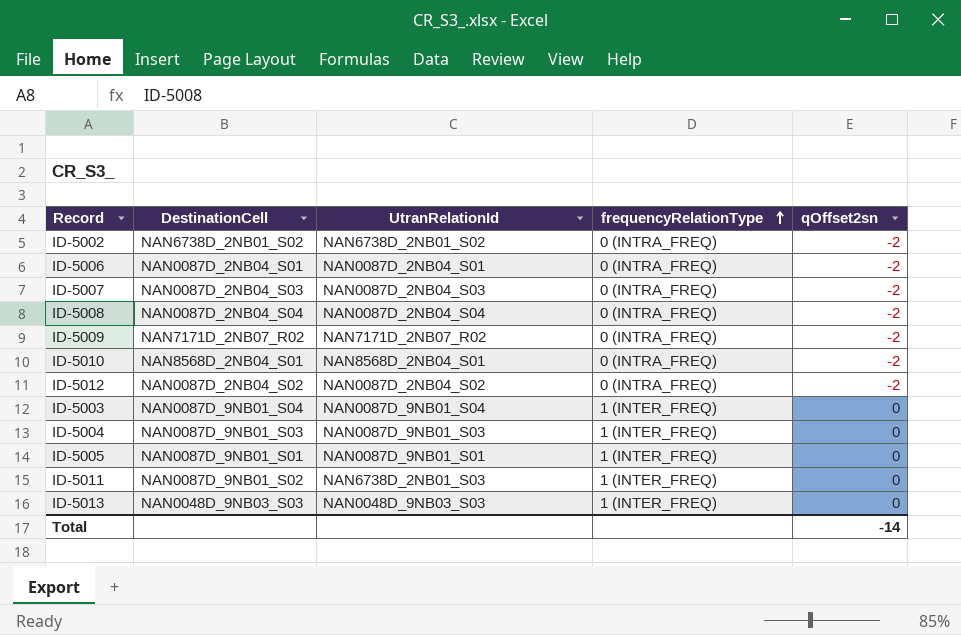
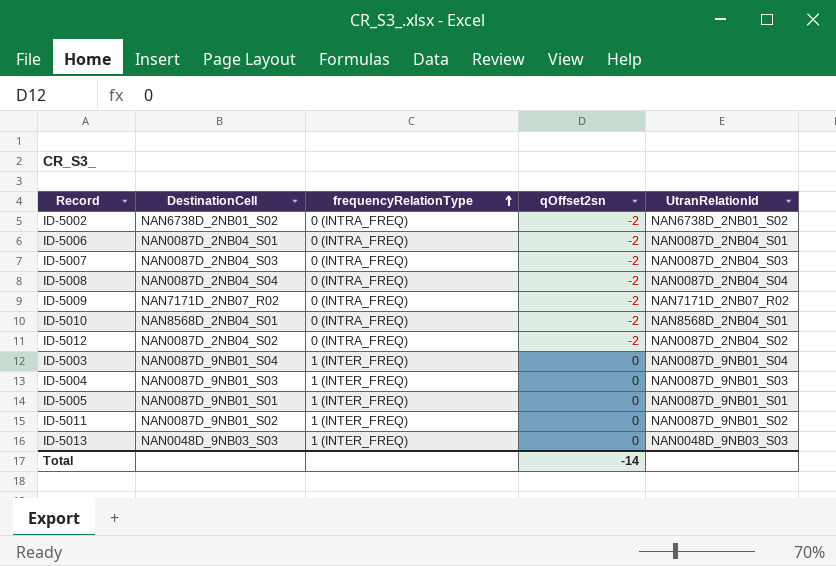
column UtranRelationId | position: 3 -> 5
ID-5011 | UtranRelationId: NAN6738D_2NB01_S03 -> NAN0087D_9NB01_S02

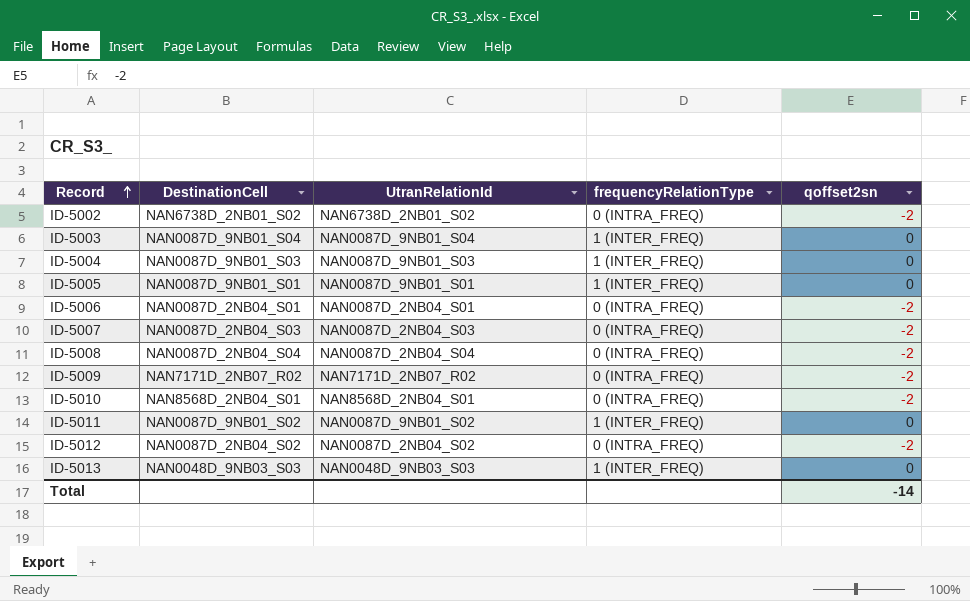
row order: frequencyRelationType ascending -> Record ascending
column UtranRelationId | position: 5 -> 3
column name: qOffset2sn -> qoffset2sn

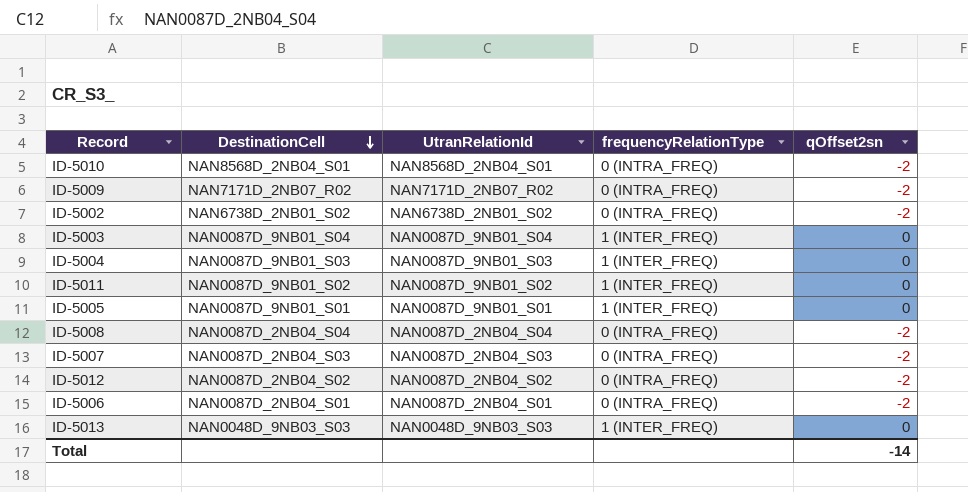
row order: Record ascending -> DestinationCell descending
column name: qoffset2sn -> qOffset2sn

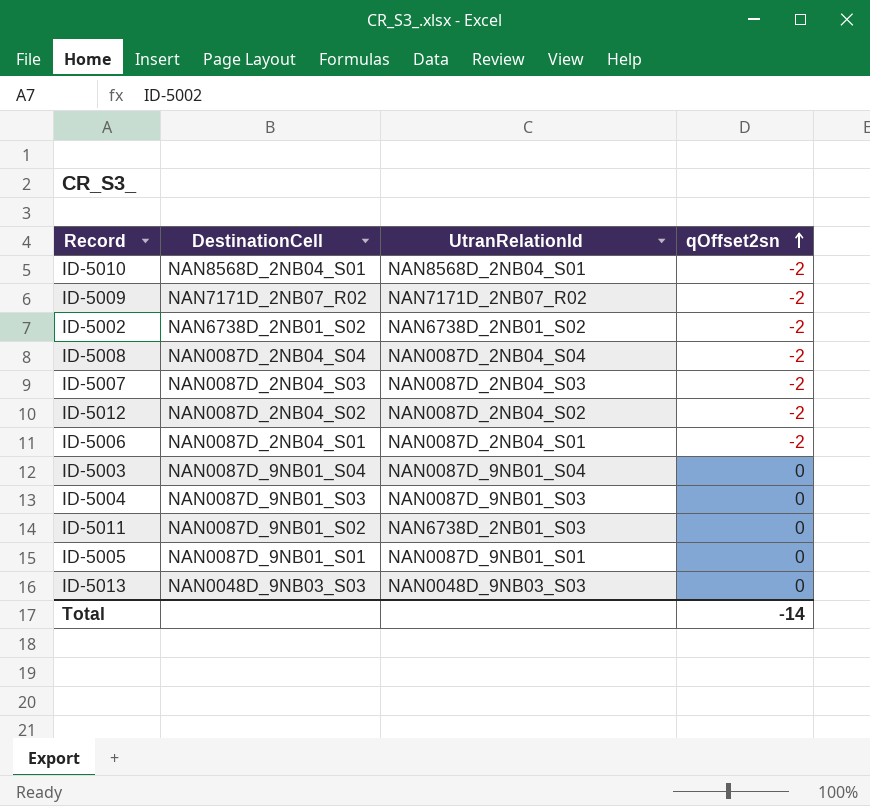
row order: DestinationCell descending -> qOffset2sn ascending
column frequencyRelationType | position: 4 -> none
ID-5011 | UtranRelationId: NAN0087D_9NB01_S02 -> NAN6738D_2NB01_S03

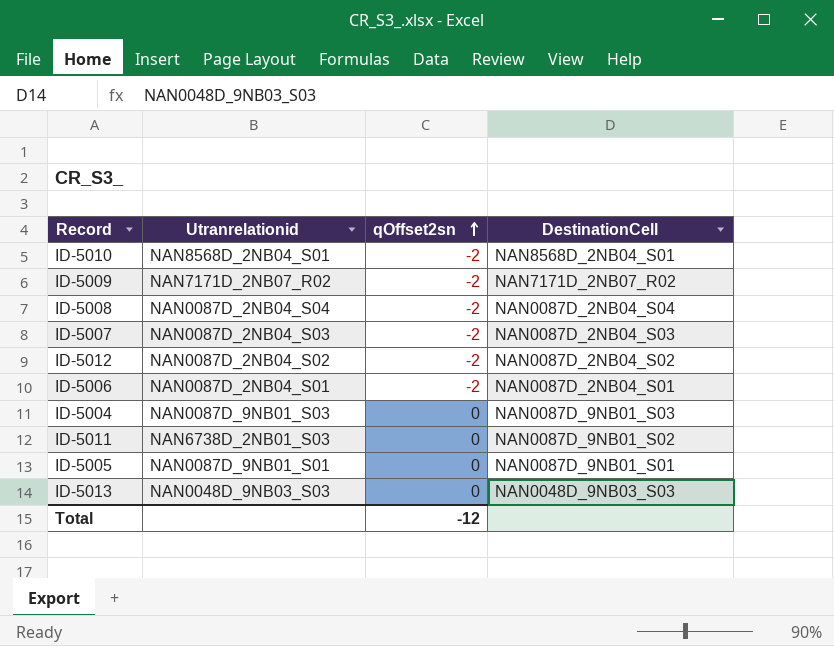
column name: UtranRelationId -> Utranrelationid
column DestinationCell | position: 2 -> 4
row ID-5002: NAN6738D_2NB01_S02 | NAN6738D_2NB01_S02 | -2 -> none
row ID-5003: NAN0087D_9NB01_S04 | NAN0087D_9NB01_S04 | 0 -> none
Total | qOffset2sn: -14 -> -12

